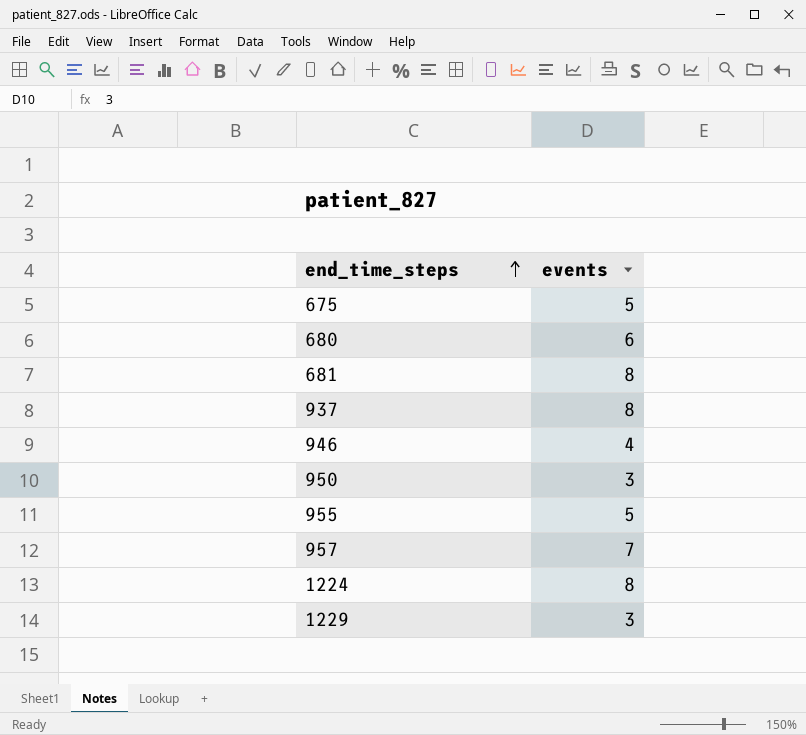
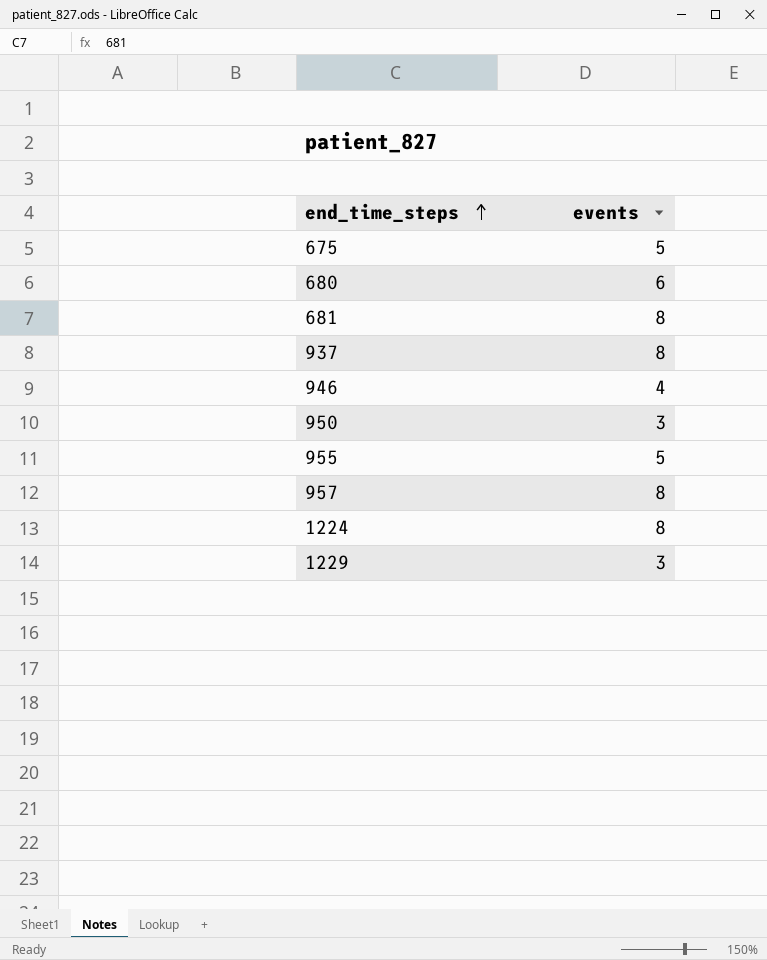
957 | events: 7 -> 8

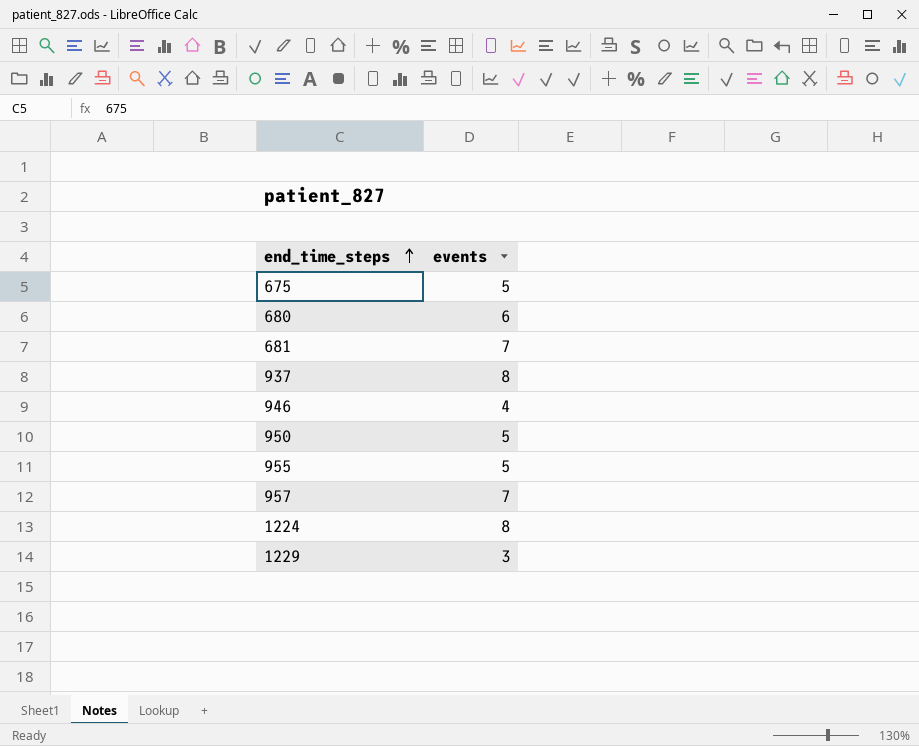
681 | events: 8 -> 7
950 | events: 3 -> 5
957 | events: 8 -> 7

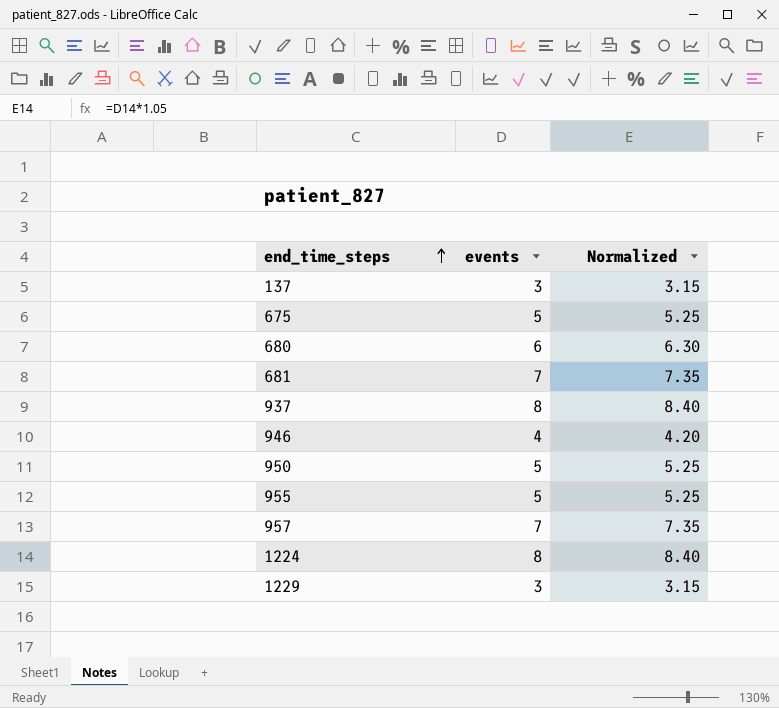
column Normalized | formula: none -> [events] * 1.05
row 137: none -> 3 | 3.15

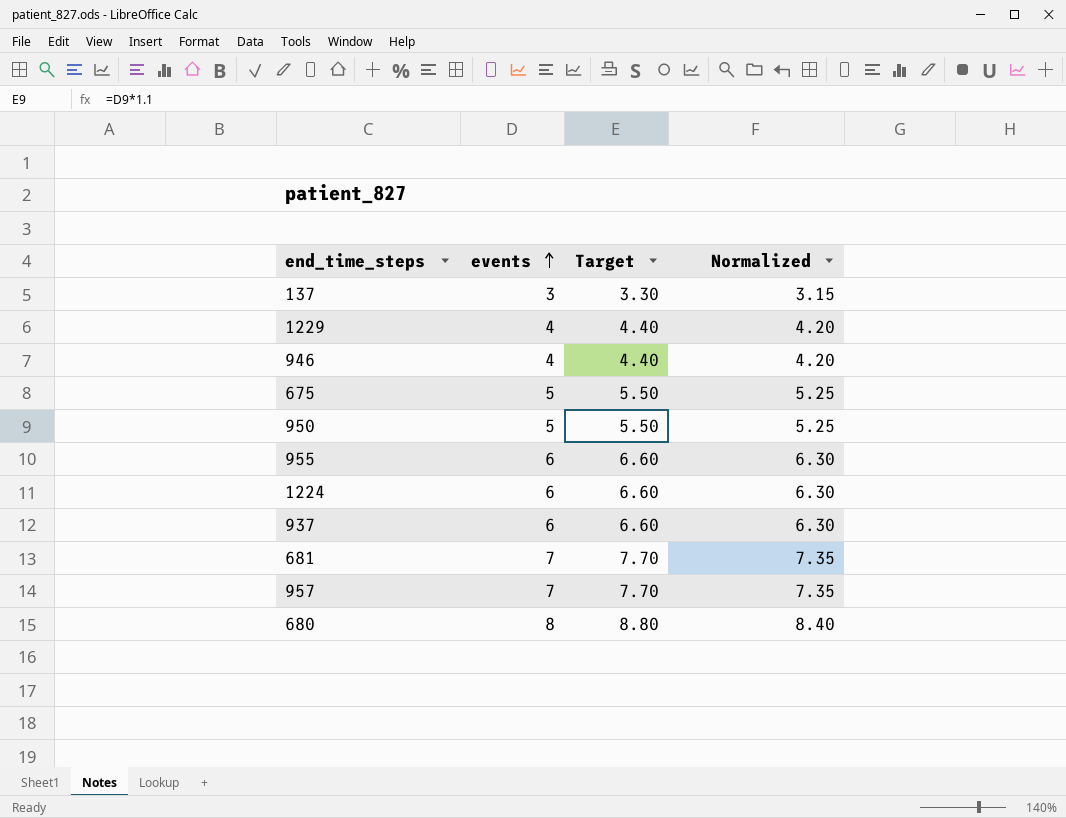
row order: end_time_steps ascending -> events ascending
column Target | formula: none -> [events] * 1.1
1229 | events: 3 -> 4
1229 | Normalized: 3.15 -> 4.20
955 | events: 5 -> 6
955 | Normalized: 5.25 -> 6.30
1224 | events: 8 -> 6
1224 | Normalized: 8.40 -> 6.30
937 | events: 8 -> 6
937 | Normalized: 8.40 -> 6.30
680 | events: 6 -> 8
680 | Normalized: 6.30 -> 8.40

